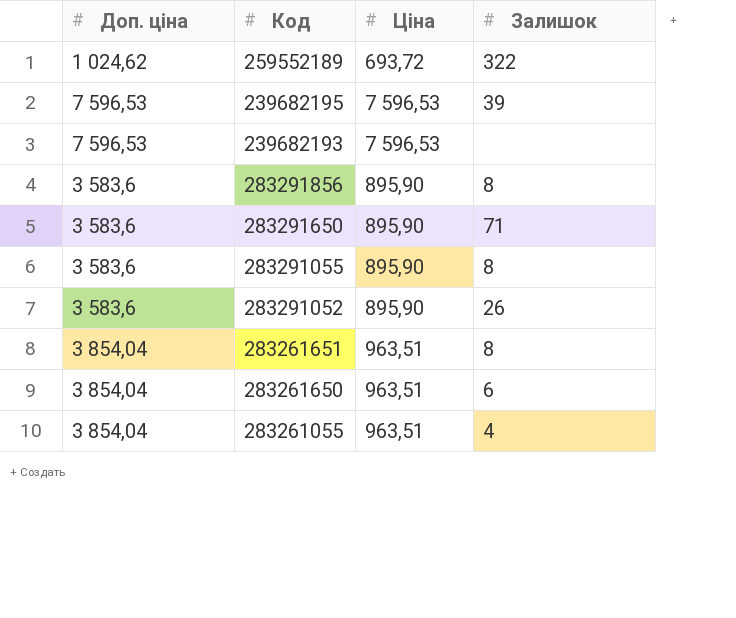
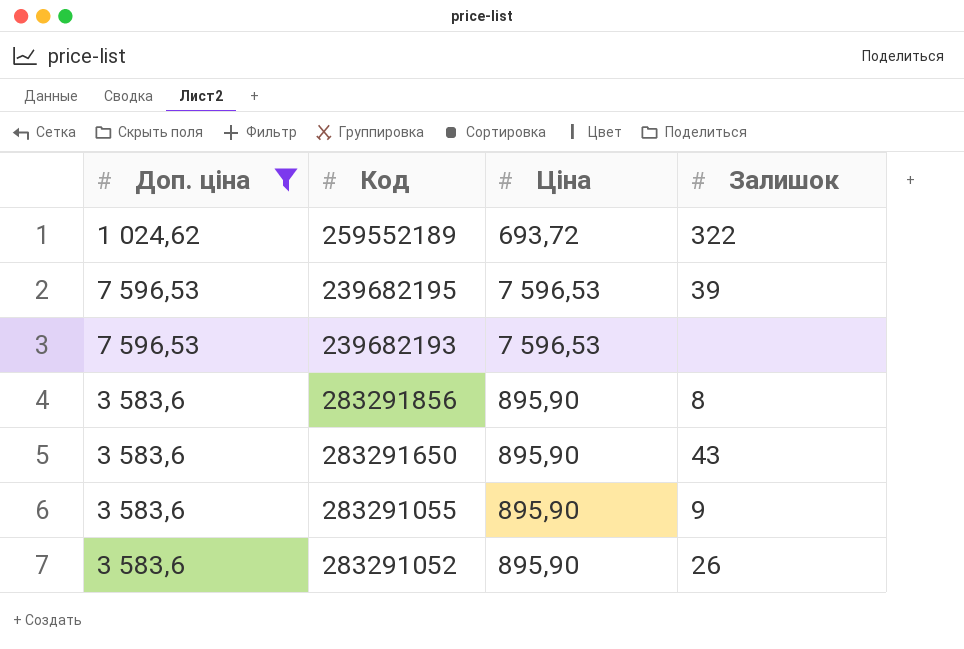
filter: none -> Доп. ціна != 3 854,04
283291650 | Залишок: 71 -> 43
283291055 | Залишок: 8 -> 9

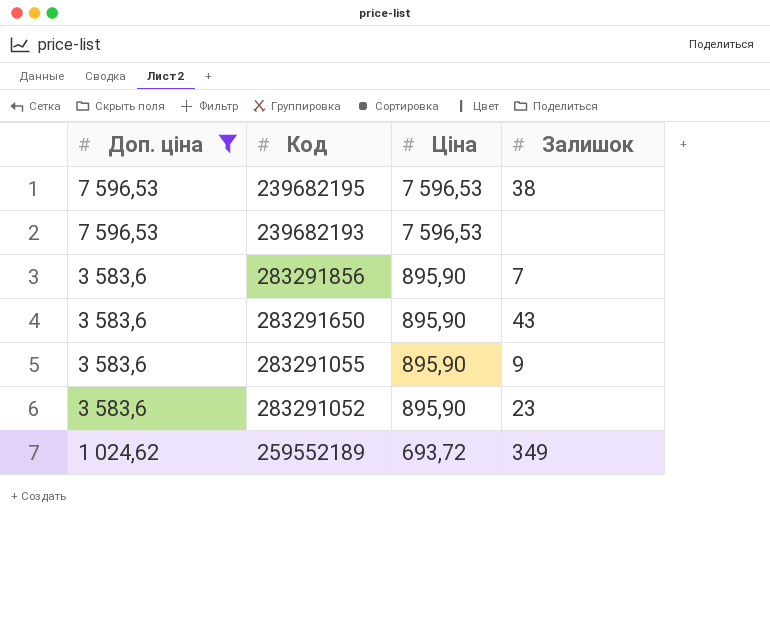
row order: none -> Доп. ціна descending
239682195 | Залишок: 39 -> 38
283291856 | Залишок: 8 -> 7
283291052 | Залишок: 26 -> 23
259552189 | Залишок: 322 -> 349

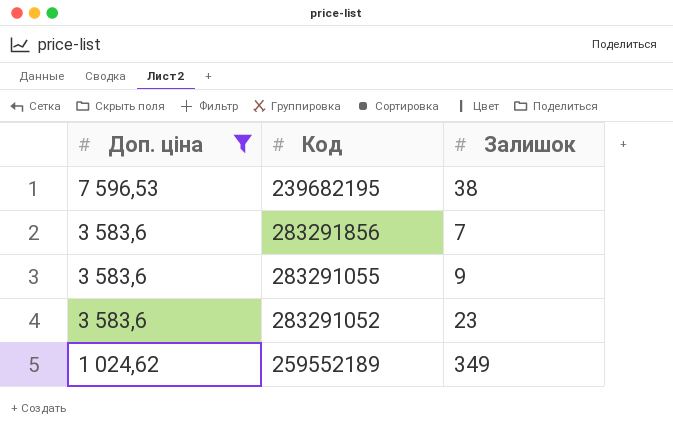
column Ціна | position: 3 -> none
row 239682193: 7 596,53 | 7 596,53 | none -> none
row 283291650: 3 583,6 | 895,90 | 43 -> none

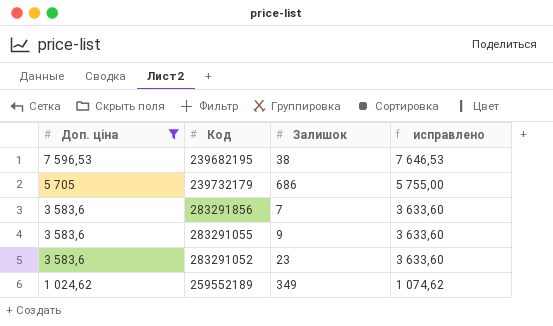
column исправлено | formula: none -> [Доп. ціна] + 50
row 239732179: none -> 5 705 | 686 | 5 755,00

